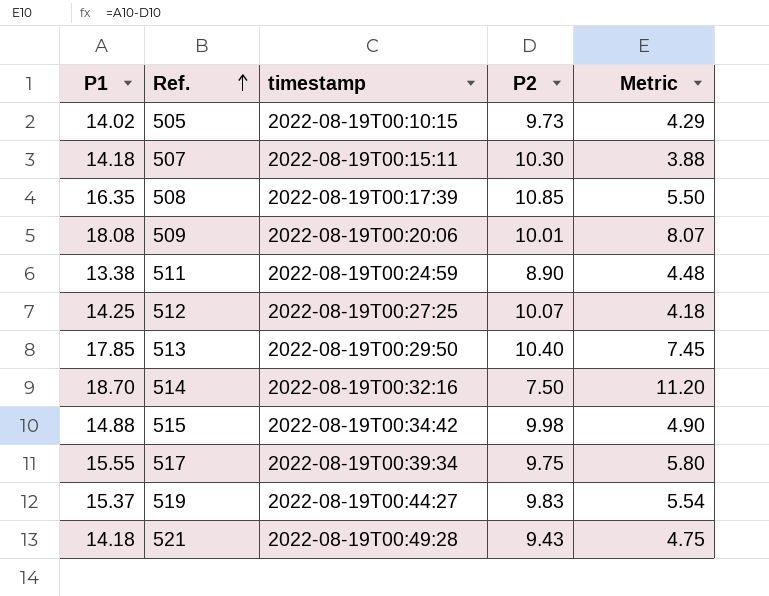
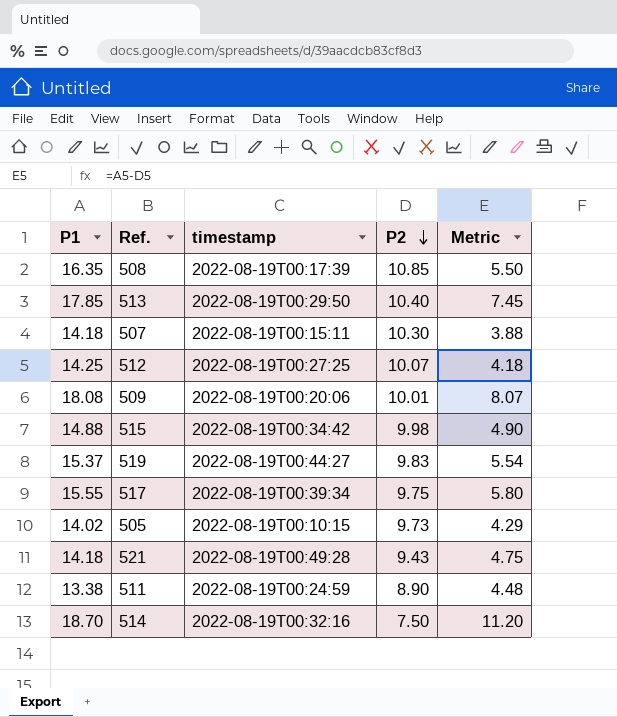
row order: Ref. ascending -> P2 descending

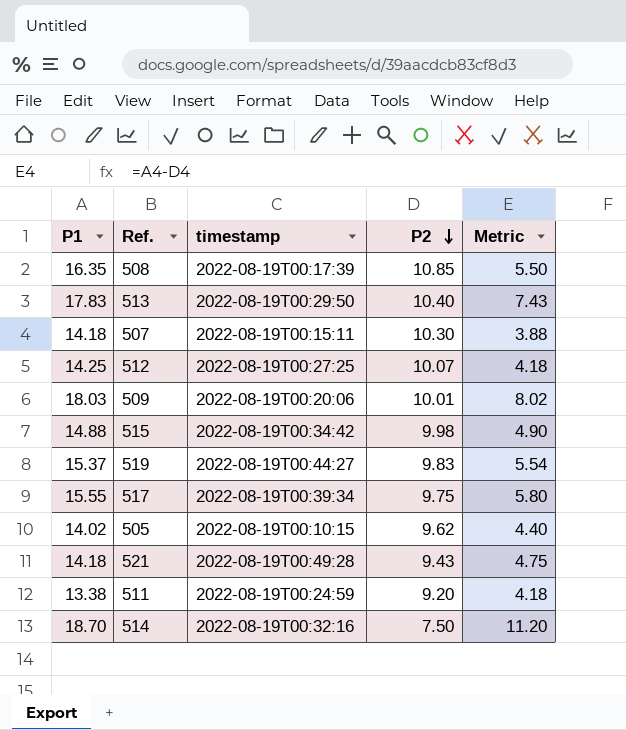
513 | P1: 17.85 -> 17.83
513 | Metric: 7.45 -> 7.43
509 | P1: 18.08 -> 18.03
509 | Metric: 8.07 -> 8.02
505 | P2: 9.73 -> 9.62
505 | Metric: 4.29 -> 4.40
511 | P2: 8.90 -> 9.20
511 | Metric: 4.48 -> 4.18

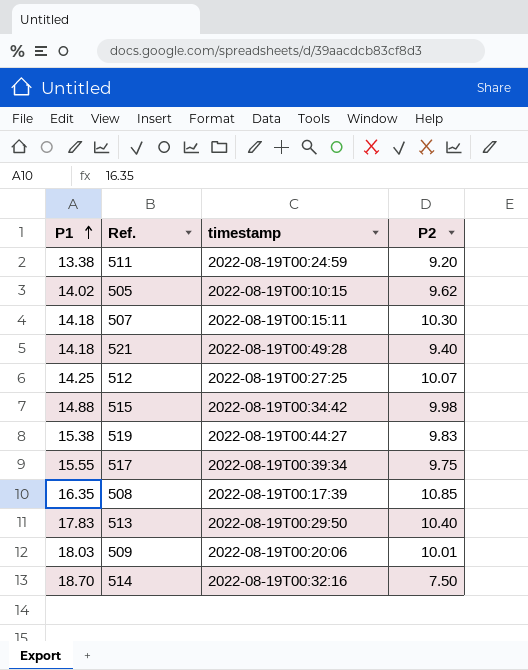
row order: P2 descending -> P1 ascending
column Metric | formula: [P1] - [P2] -> none
521 | P2: 9.43 -> 9.40
519 | P1: 15.37 -> 15.38

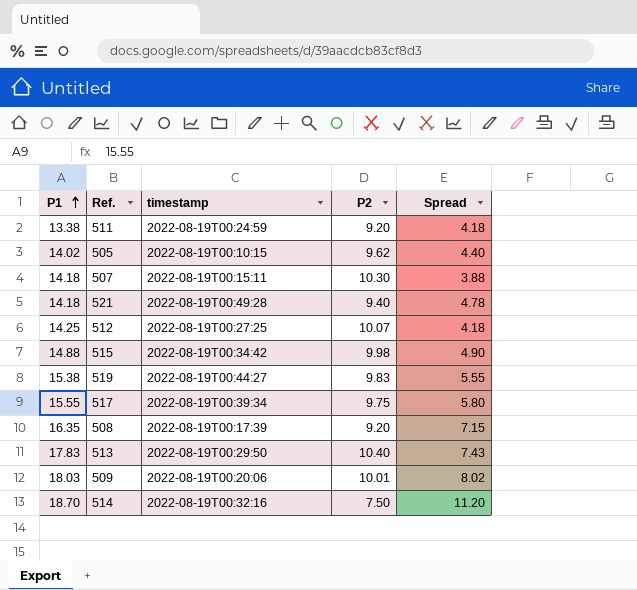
column Spread | formula: none -> [P1] - [P2]
508 | P2: 10.85 -> 9.20

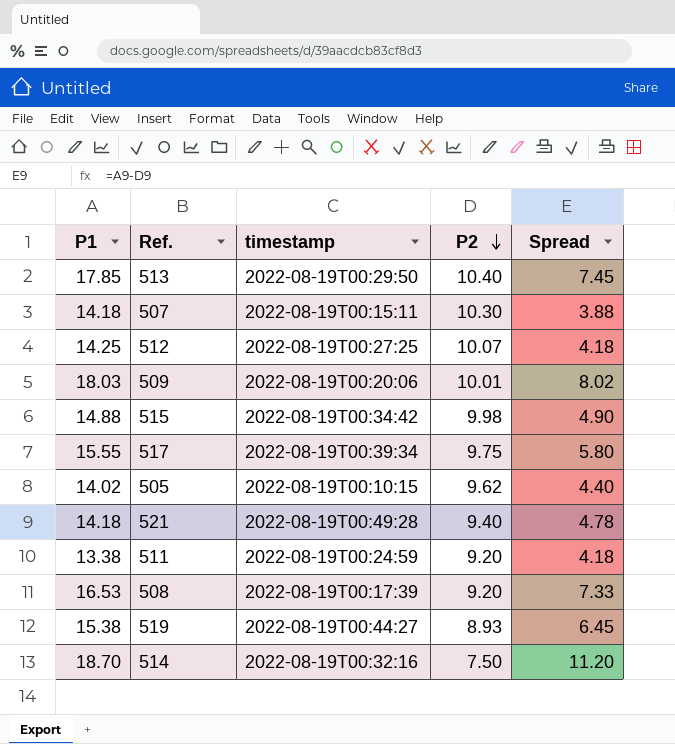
row order: P1 ascending -> P2 descending
513 | P1: 17.83 -> 17.85
513 | Spread: 7.43 -> 7.45
508 | P1: 16.35 -> 16.53
508 | Spread: 7.15 -> 7.33
519 | P2: 9.83 -> 8.93
519 | Spread: 5.55 -> 6.45

